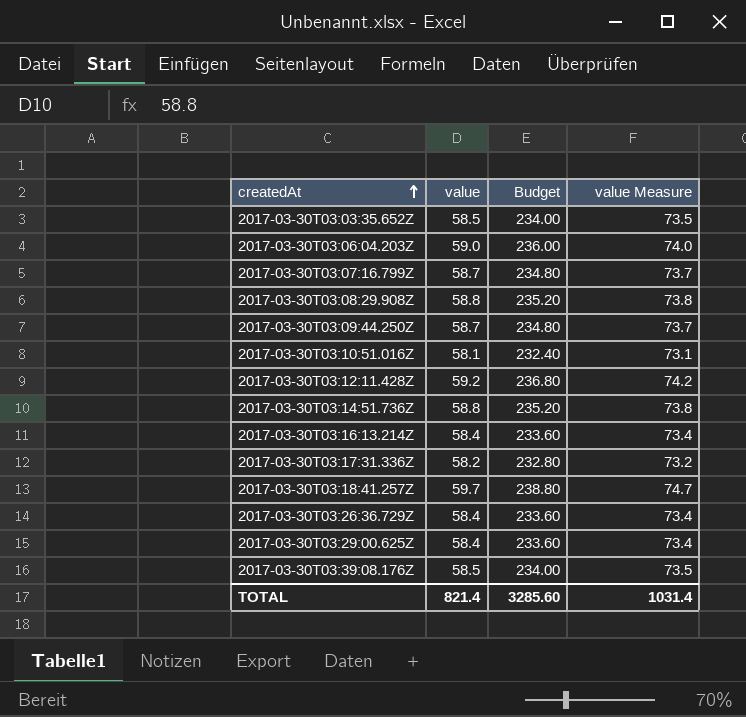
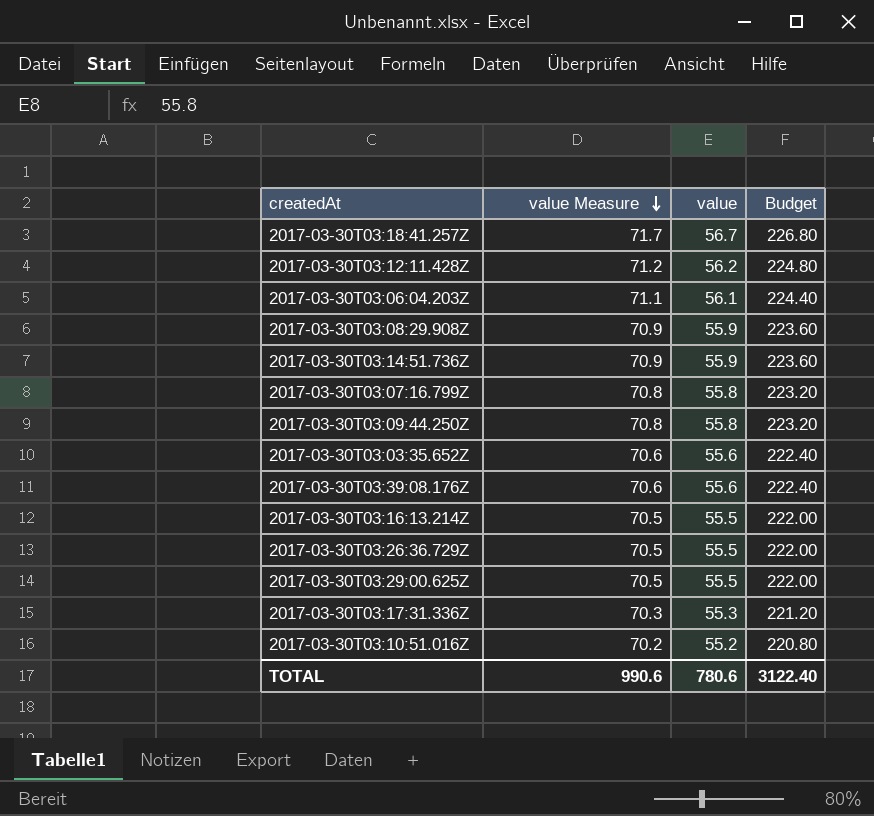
row order: createdAt ascending -> value Measure descending
column value Measure | position: 4 -> 2
2017-03-30T03:18:41.257Z | value Measure: 74.7 -> 71.7
2017-03-30T03:18:41.257Z | value: 59.7 -> 56.7
2017-03-30T03:18:41.257Z | Budget: 238.80 -> 226.80
2017-03-30T03:12:11.428Z | value Measure: 74.2 -> 71.2
2017-03-30T03:12:11.428Z | value: 59.2 -> 56.2
2017-03-30T03:12:11.428Z | Budget: 236.80 -> 224.80
2017-03-30T03:06:04.203Z | value Measure: 74.0 -> 71.1
2017-03-30T03:06:04.203Z | value: 59.0 -> 56.1
2017-03-30T03:06:04.203Z | Budget: 236.00 -> 224.40
2017-03-30T03:08:29.908Z | value Measure: 73.8 -> 70.9
2017-03-30T03:08:29.908Z | value: 58.8 -> 55.9
2017-03-30T03:08:29.908Z | Budget: 235.20 -> 223.60
2017-03-30T03:14:51.736Z | value Measure: 73.8 -> 70.9
2017-03-30T03:14:51.736Z | value: 58.8 -> 55.9
2017-03-30T03:14:51.736Z | Budget: 235.20 -> 223.60
2017-03-30T03:07:16.799Z | value Measure: 73.7 -> 70.8
2017-03-30T03:07:16.799Z | value: 58.7 -> 55.8
2017-03-30T03:07:16.799Z | Budget: 234.80 -> 223.20
2017-03-30T03:09:44.250Z | value Measure: 73.7 -> 70.8
2017-03-30T03:09:44.250Z | value: 58.7 -> 55.8
2017-03-30T03:09:44.250Z | Budget: 234.80 -> 223.20
2017-03-30T03:03:35.652Z | value Measure: 73.5 -> 70.6
2017-03-30T03:03:35.652Z | value: 58.5 -> 55.6
2017-03-30T03:03:35.652Z | Budget: 234.00 -> 222.40
2017-03-30T03:39:08.176Z | value Measure: 73.5 -> 70.6
2017-03-30T03:39:08.176Z | value: 58.5 -> 55.6
2017-03-30T03:39:08.176Z | Budget: 234.00 -> 222.40
2017-03-30T03:16:13.214Z | value Measure: 73.4 -> 70.5
2017-03-30T03:16:13.214Z | value: 58.4 -> 55.5
2017-03-30T03:16:13.214Z | Budget: 233.60 -> 222.00
2017-03-30T03:26:36.729Z | value Measure: 73.4 -> 70.5
2017-03-30T03:26:36.729Z | value: 58.4 -> 55.5
2017-03-30T03:26:36.729Z | Budget: 233.60 -> 222.00
2017-03-30T03:29:00.625Z | value Measure: 73.4 -> 70.5
2017-03-30T03:29:00.625Z | value: 58.4 -> 55.5
2017-03-30T03:29:00.625Z | Budget: 233.60 -> 222.00
2017-03-30T03:17:31.336Z | value Measure: 73.2 -> 70.3
2017-03-30T03:17:31.336Z | value: 58.2 -> 55.3
2017-03-30T03:17:31.336Z | Budget: 232.80 -> 221.20
2017-03-30T03:10:51.016Z | value Measure: 73.1 -> 70.2
2017-03-30T03:10:51.016Z | value: 58.1 -> 55.2
2017-03-30T03:10:51.016Z | Budget: 232.40 -> 220.80
TOTAL | value Measure: 1031.4 -> 990.6
TOTAL | value: 821.4 -> 780.6
TOTAL | Budget: 3285.60 -> 3122.40

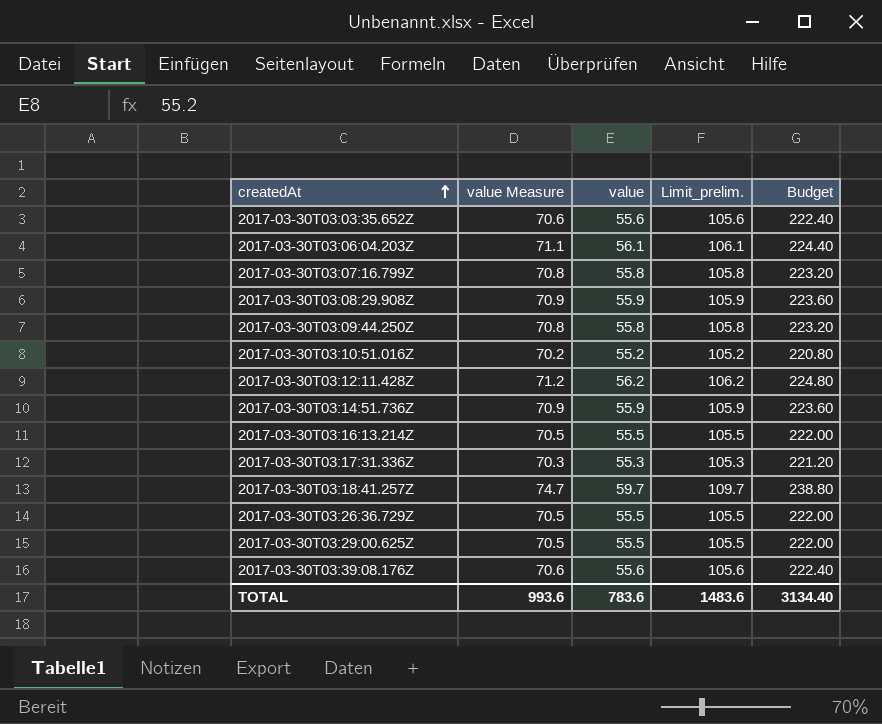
row order: value Measure descending -> createdAt ascending
column Limit_prelim. | formula: none -> [value] + 50
2017-03-30T03:18:41.257Z | value Measure: 71.7 -> 74.7
2017-03-30T03:18:41.257Z | value: 56.7 -> 59.7
2017-03-30T03:18:41.257Z | Budget: 226.80 -> 238.80
TOTAL | value Measure: 990.6 -> 993.6
TOTAL | value: 780.6 -> 783.6
TOTAL | Budget: 3122.40 -> 3134.40

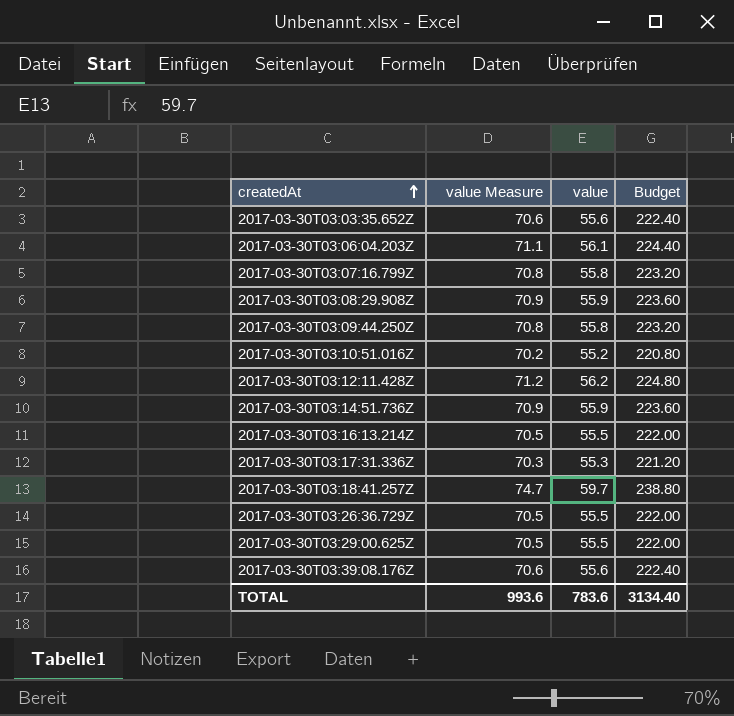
column Limit_prelim. | formula: [value] + 50 -> none

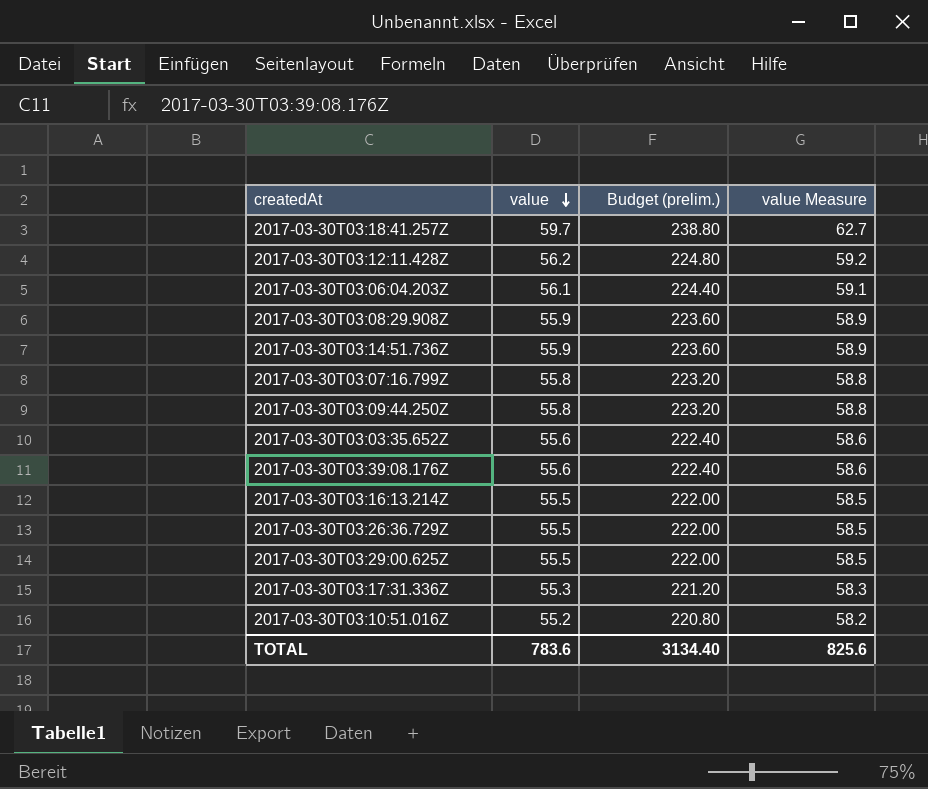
row order: createdAt ascending -> value descending
column name: Budget -> Budget (prelim.)
column value Measure | formula: [value] + 15 -> [value] + 3
column value Measure | position: 2 -> 4
TOTAL | value Measure: 993.6 -> 825.6

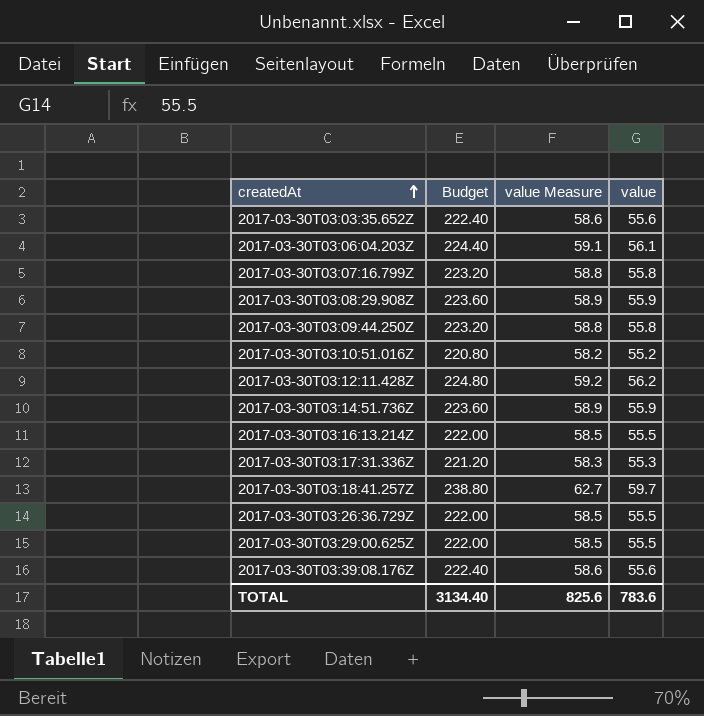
row order: value descending -> createdAt ascending
column name: Budget (prelim.) -> Budget
column value | position: 2 -> 4

